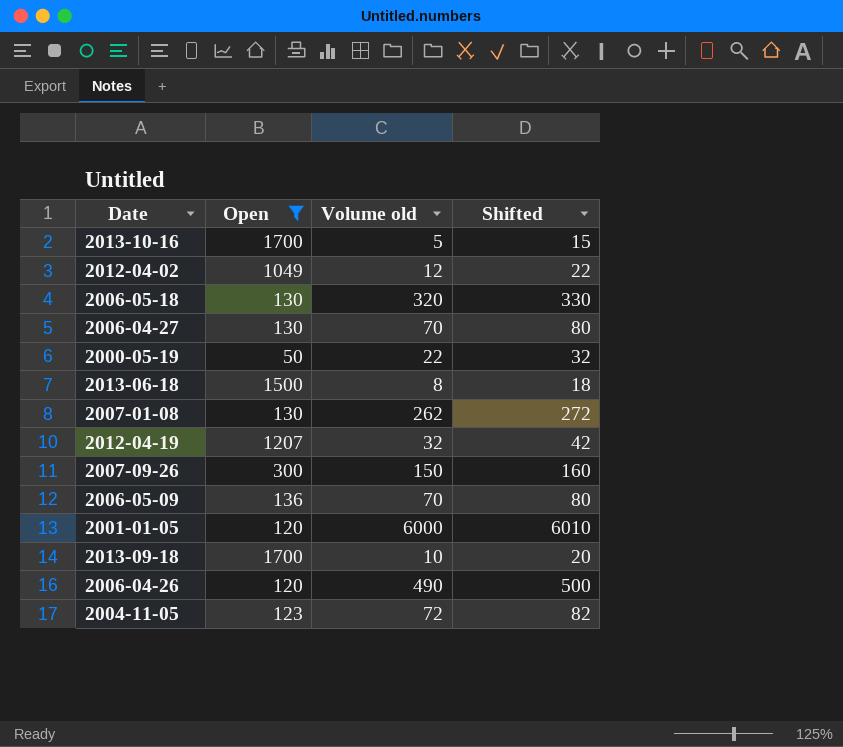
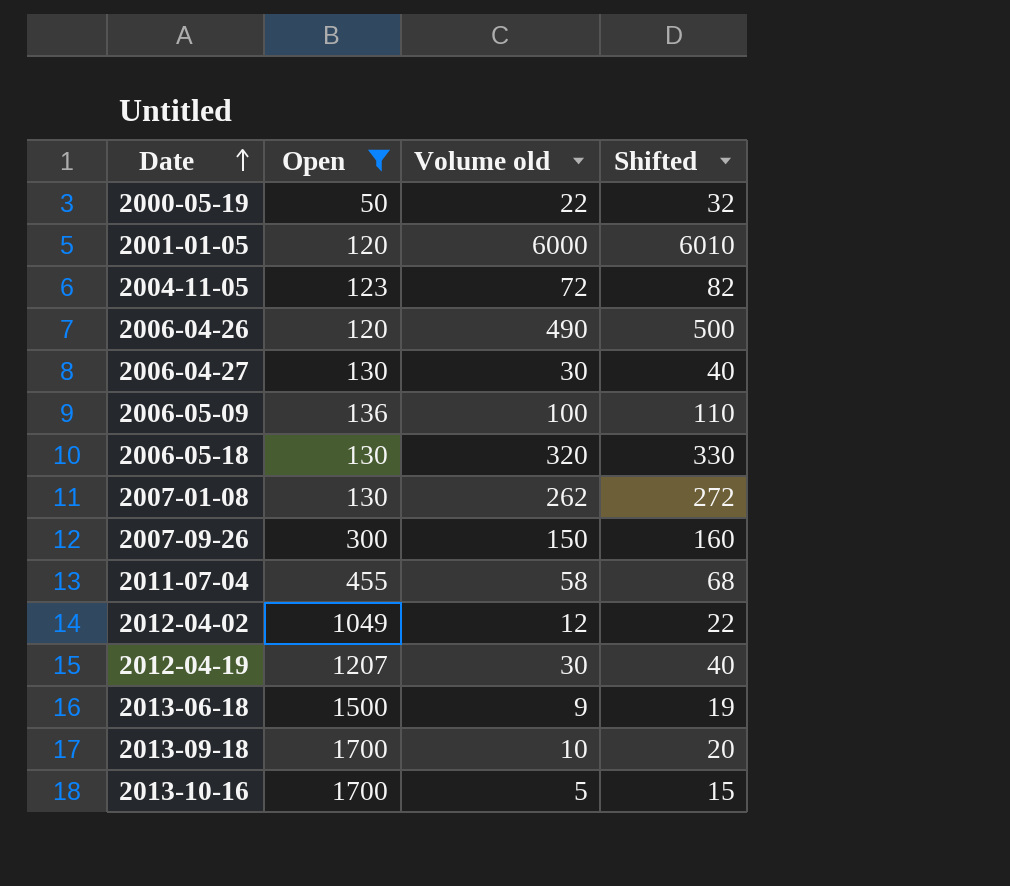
row order: none -> Date ascending
2006-04-27 | Volume old: 70 -> 30
2006-04-27 | Shifted: 80 -> 40
2006-05-09 | Volume old: 70 -> 100
2006-05-09 | Shifted: 80 -> 110
row 2011-07-04: none -> 455 | 58 | 68
2012-04-19 | Volume old: 32 -> 30
2012-04-19 | Shifted: 42 -> 40
2013-06-18 | Volume old: 8 -> 9
2013-06-18 | Shifted: 18 -> 19

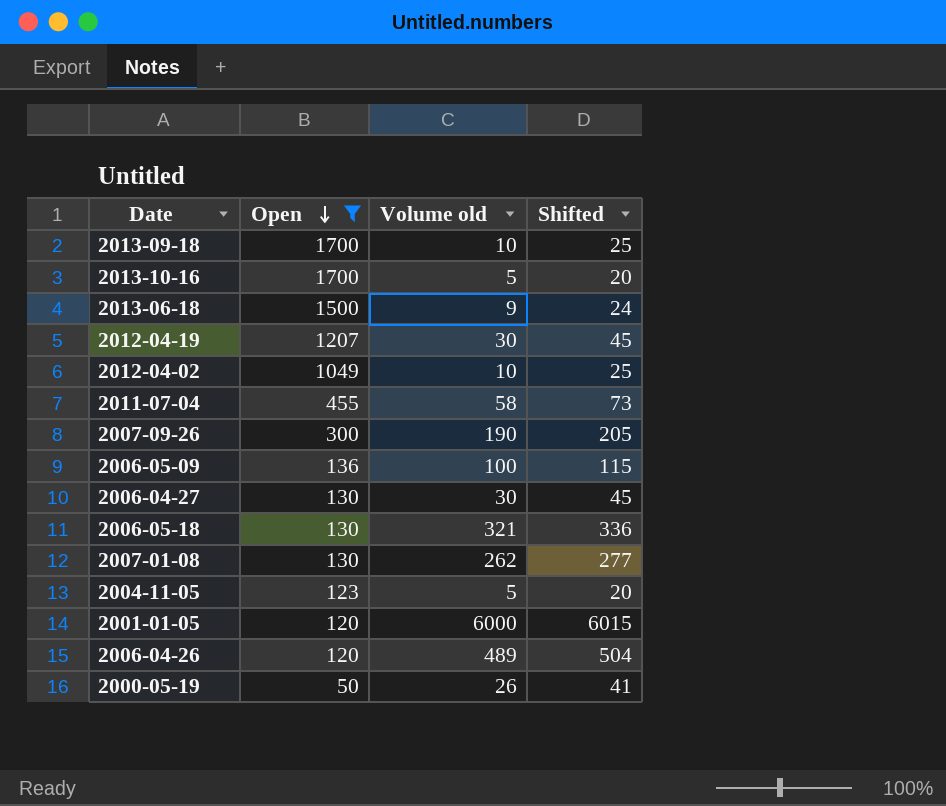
row order: Date ascending -> Open descending
column Shifted | formula: [Volume old] + 10 -> [Volume old] + 15
2012-04-02 | Volume old: 12 -> 10
2007-09-26 | Volume old: 150 -> 190
2006-05-18 | Volume old: 320 -> 321
2004-11-05 | Volume old: 72 -> 5
2006-04-26 | Volume old: 490 -> 489
2000-05-19 | Volume old: 22 -> 26

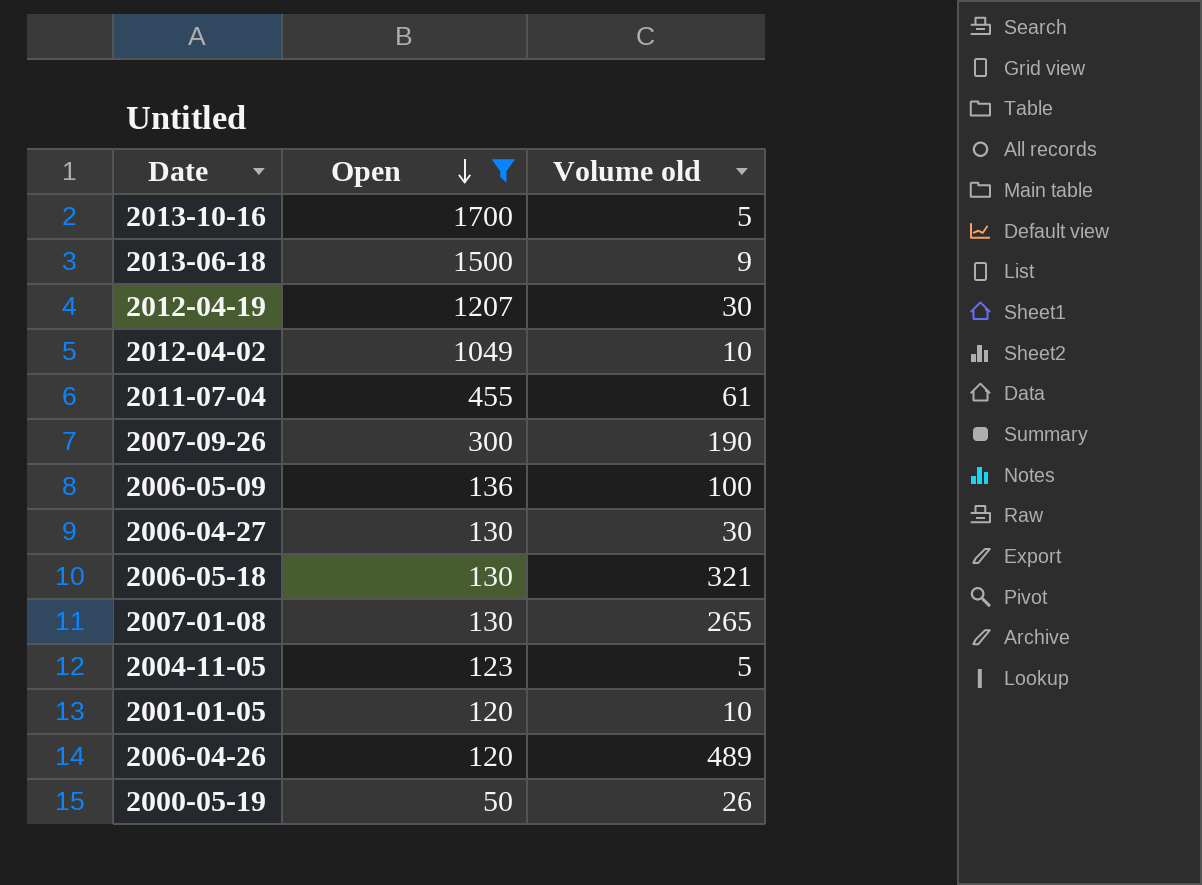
column Shifted | formula: [Volume old] + 15 -> none
row 2013-09-18: 1700 | 10 | 25 -> none
2011-07-04 | Volume old: 58 -> 61
2007-01-08 | Volume old: 262 -> 265
2001-01-05 | Volume old: 6000 -> 10

